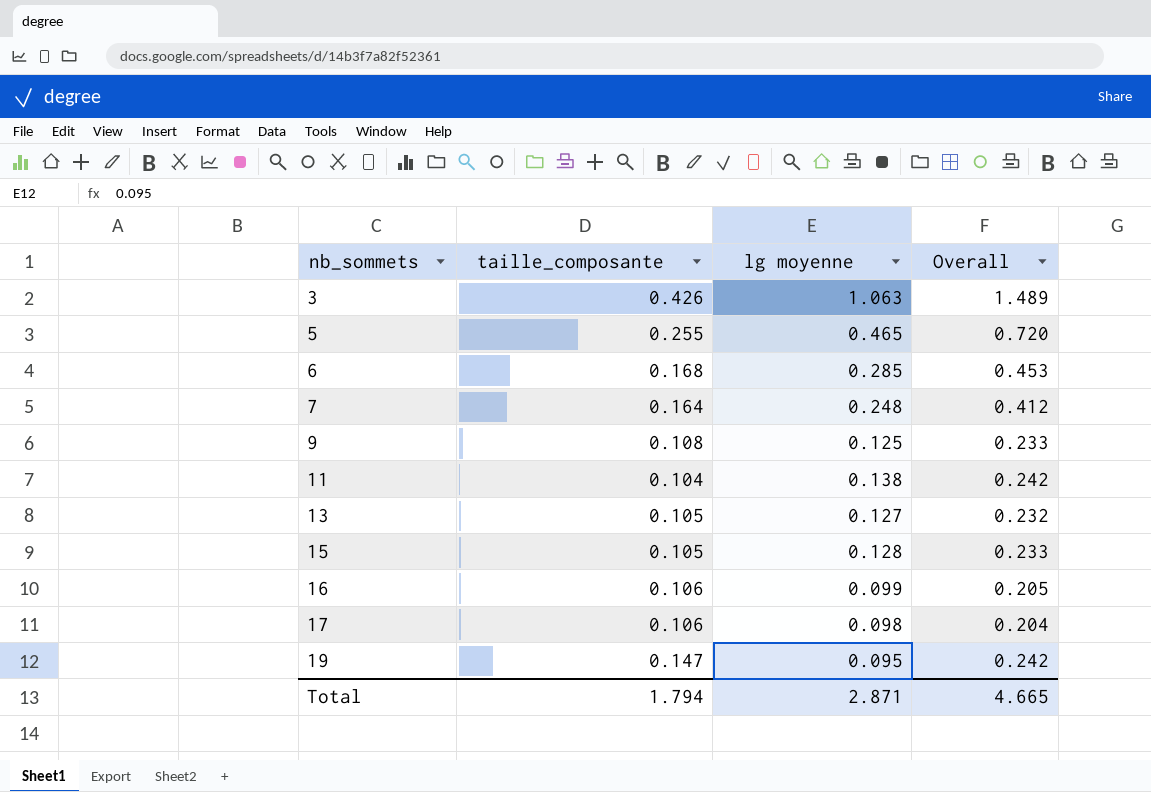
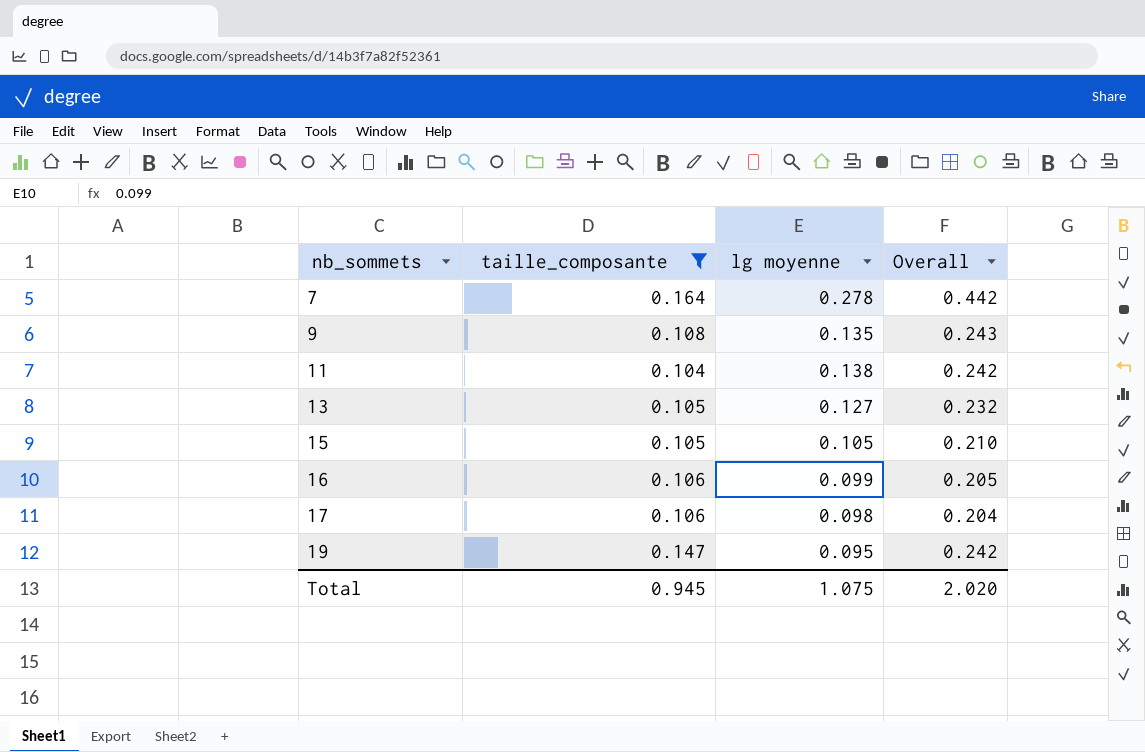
filter: none -> taille_composante <= 0.164
7 | lg moyenne: 0.248 -> 0.278
7 | Overall: 0.412 -> 0.442
9 | lg moyenne: 0.125 -> 0.135
9 | Overall: 0.233 -> 0.243
15 | lg moyenne: 0.128 -> 0.105
15 | Overall: 0.233 -> 0.210
Total | taille_composante: 1.794 -> 0.945
Total | lg moyenne: 2.871 -> 1.075
Total | Overall: 4.665 -> 2.020

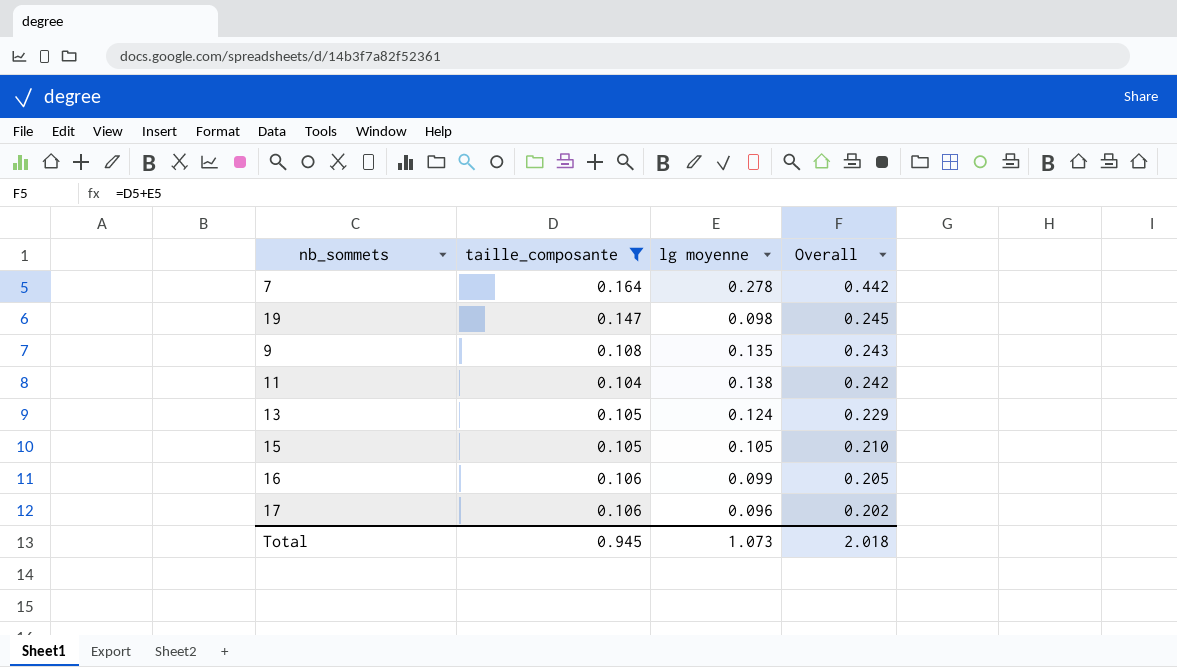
row order: nb_sommets ascending -> Overall descending
19 | lg moyenne: 0.095 -> 0.098
19 | Overall: 0.242 -> 0.245
13 | lg moyenne: 0.127 -> 0.124
13 | Overall: 0.232 -> 0.229
17 | lg moyenne: 0.098 -> 0.096
17 | Overall: 0.204 -> 0.202
Total | lg moyenne: 1.075 -> 1.073
Total | Overall: 2.020 -> 2.018

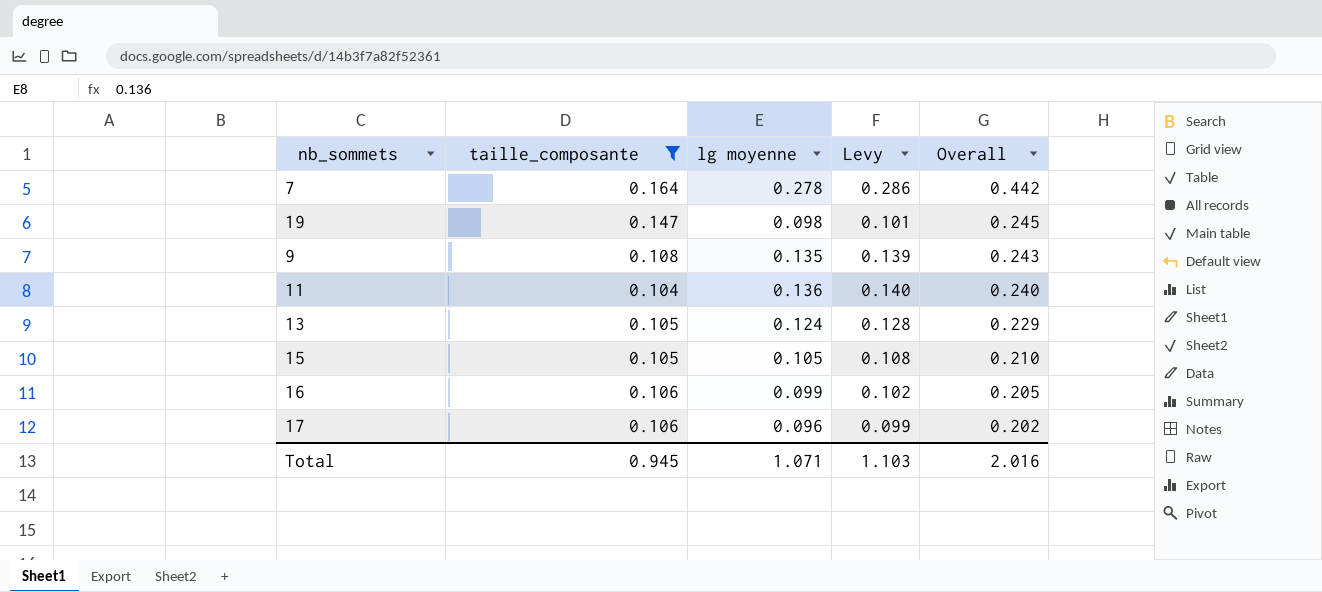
column Levy | formula: none -> [lg moyenne] * 1.03
11 | lg moyenne: 0.138 -> 0.136
11 | Overall: 0.242 -> 0.240
Total | lg moyenne: 1.073 -> 1.071
Total | Overall: 2.018 -> 2.016

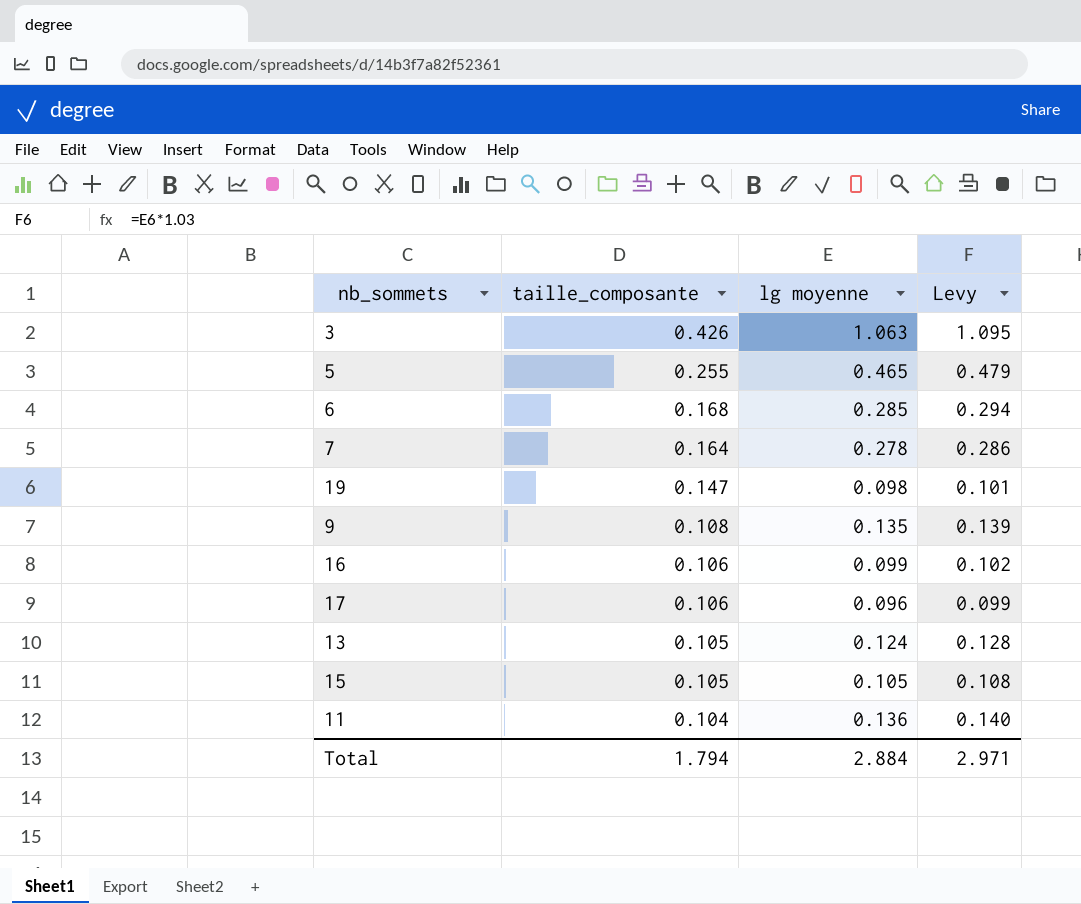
filter: taille_composante <= 0.164 -> none
row order: Overall descending -> taille_composante descending
column Overall | formula: [taille_composante] + [lg moyenne] -> none
Total | taille_composante: 0.945 -> 1.794
Total | lg moyenne: 1.071 -> 2.884
Total | Levy: 1.103 -> 2.971

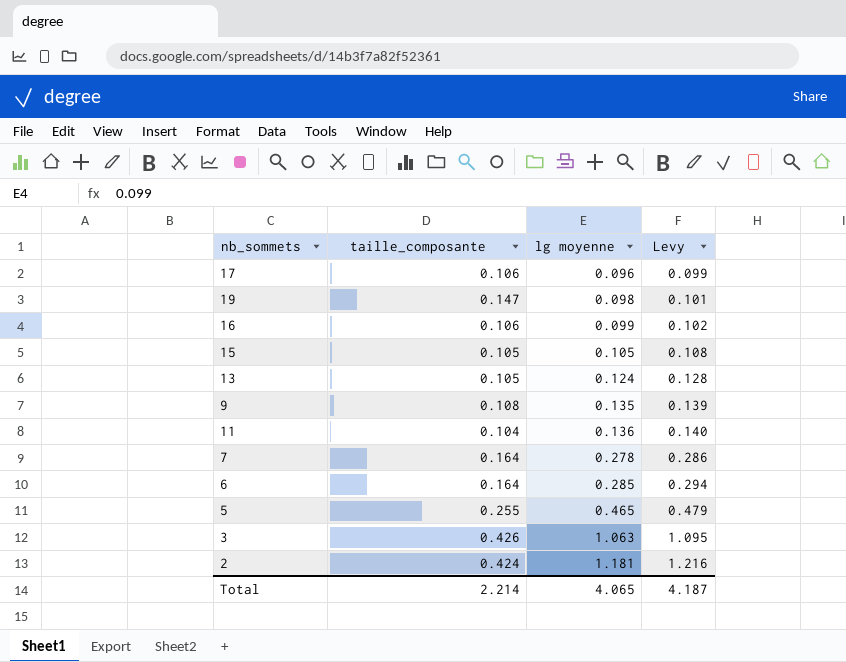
row order: taille_composante descending -> lg moyenne ascending
6 | taille_composante: 0.168 -> 0.164
row 2: none -> 0.424 | 1.181 | 1.216
Total | taille_composante: 1.794 -> 2.214
Total | lg moyenne: 2.884 -> 4.065
Total | Levy: 2.971 -> 4.187

